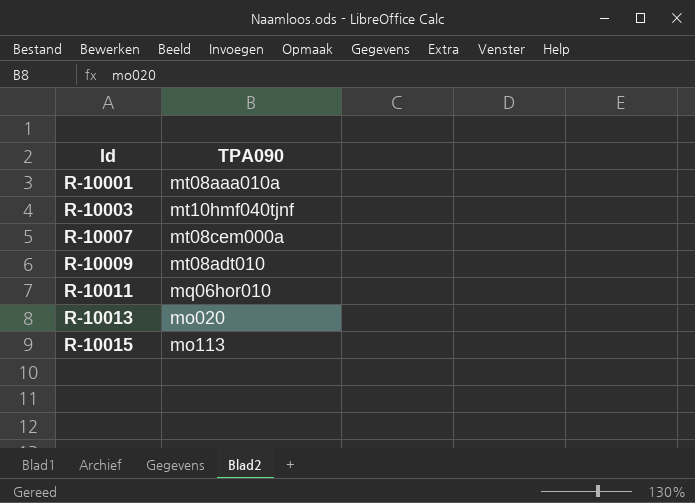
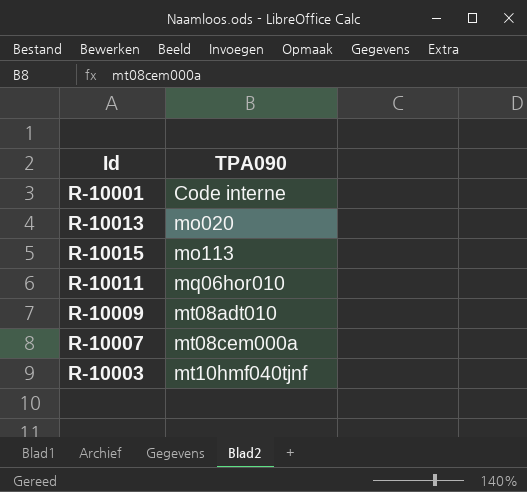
row order: Id ascending -> TPA090 ascending
R-10001 | TPA090: mt08aaa010a -> Code interne

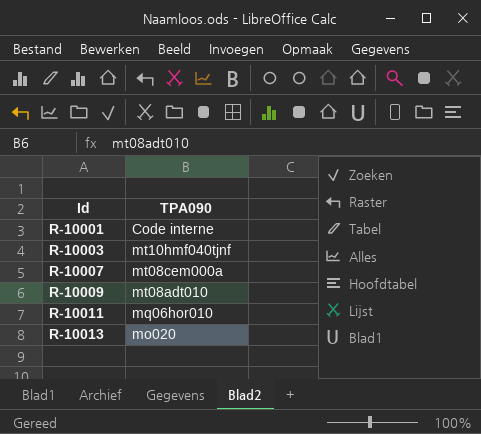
row order: TPA090 ascending -> Id ascending
row R-10015: mo113 -> none

